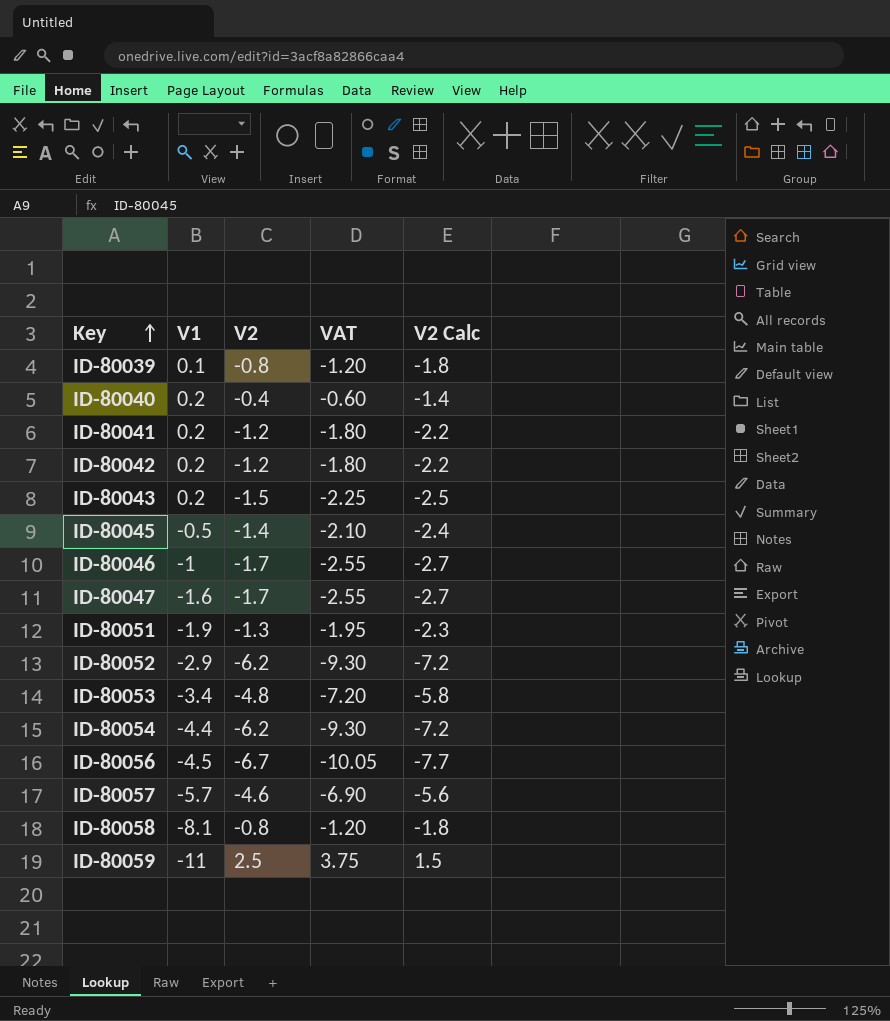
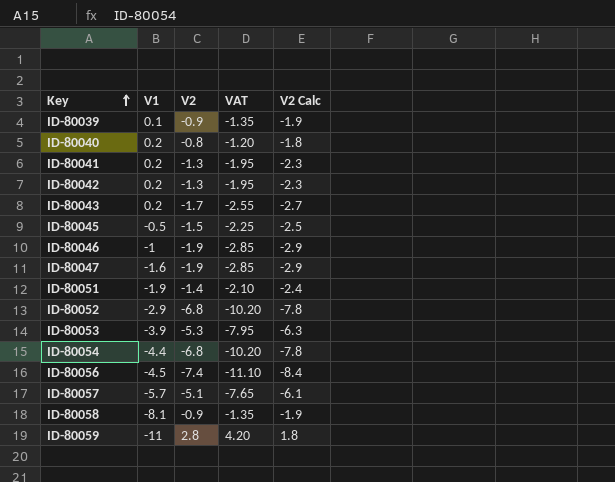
ID-80039 | V2: -0.8 -> -0.9
ID-80039 | VAT: -1.20 -> -1.35
ID-80039 | V2 Calc: -1.8 -> -1.9
ID-80040 | V2: -0.4 -> -0.8
ID-80040 | VAT: -0.60 -> -1.20
ID-80040 | V2 Calc: -1.4 -> -1.8
ID-80041 | V2: -1.2 -> -1.3
ID-80041 | VAT: -1.80 -> -1.95
ID-80041 | V2 Calc: -2.2 -> -2.3
ID-80042 | V2: -1.2 -> -1.3
ID-80042 | VAT: -1.80 -> -1.95
ID-80042 | V2 Calc: -2.2 -> -2.3
ID-80043 | V2: -1.5 -> -1.7
ID-80043 | VAT: -2.25 -> -2.55
ID-80043 | V2 Calc: -2.5 -> -2.7
ID-80045 | V2: -1.4 -> -1.5
ID-80045 | VAT: -2.10 -> -2.25
ID-80045 | V2 Calc: -2.4 -> -2.5
ID-80046 | V2: -1.7 -> -1.9
ID-80046 | VAT: -2.55 -> -2.85
ID-80046 | V2 Calc: -2.7 -> -2.9
ID-80047 | V2: -1.7 -> -1.9
ID-80047 | VAT: -2.55 -> -2.85
ID-80047 | V2 Calc: -2.7 -> -2.9
ID-80051 | V2: -1.3 -> -1.4
ID-80051 | VAT: -1.95 -> -2.10
ID-80051 | V2 Calc: -2.3 -> -2.4
ID-80052 | V2: -6.2 -> -6.8
ID-80052 | VAT: -9.30 -> -10.20
ID-80052 | V2 Calc: -7.2 -> -7.8
ID-80053 | V1: -3.4 -> -3.9
ID-80053 | V2: -4.8 -> -5.3
ID-80053 | VAT: -7.20 -> -7.95
ID-80053 | V2 Calc: -5.8 -> -6.3
ID-80054 | V2: -6.2 -> -6.8
ID-80054 | VAT: -9.30 -> -10.20
ID-80054 | V2 Calc: -7.2 -> -7.8
ID-80056 | V2: -6.7 -> -7.4
ID-80056 | VAT: -10.05 -> -11.10
ID-80056 | V2 Calc: -7.7 -> -8.4
ID-80057 | V2: -4.6 -> -5.1
ID-80057 | VAT: -6.90 -> -7.65
ID-80057 | V2 Calc: -5.6 -> -6.1
ID-80058 | V2: -0.8 -> -0.9
ID-80058 | VAT: -1.20 -> -1.35
ID-80058 | V2 Calc: -1.8 -> -1.9
ID-80059 | V2: 2.5 -> 2.8
ID-80059 | VAT: 3.75 -> 4.20
ID-80059 | V2 Calc: 1.5 -> 1.8

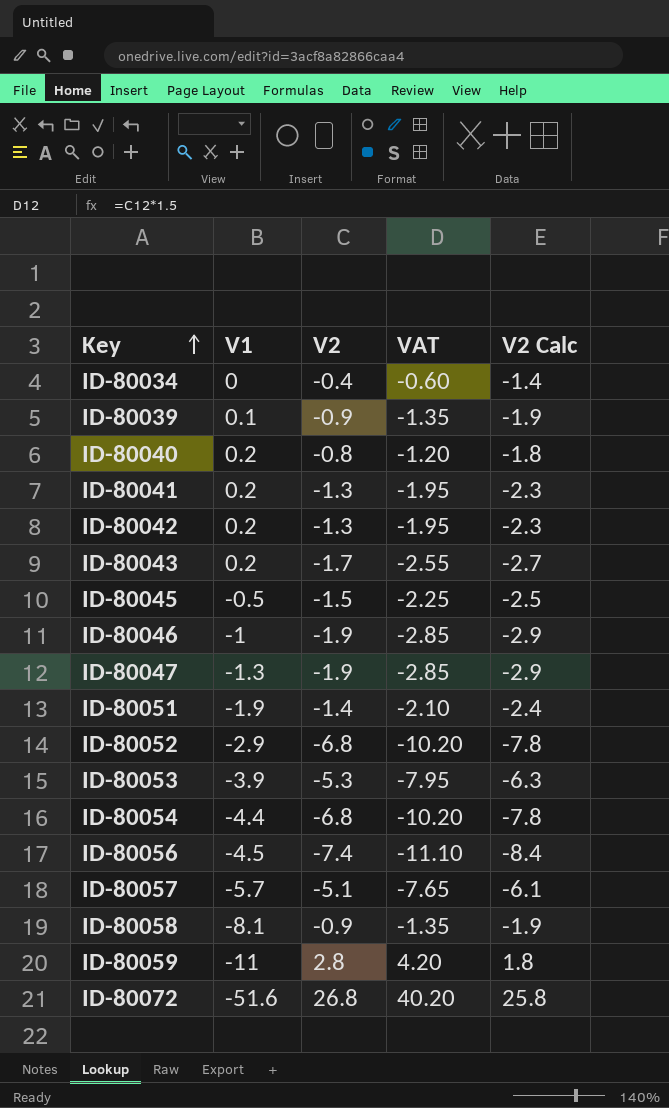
row ID-80034: none -> 0 | -0.4 | -0.60 | -1.4
ID-80047 | V1: -1.6 -> -1.3
row ID-80072: none -> -51.6 | 26.8 | 40.20 | 25.8

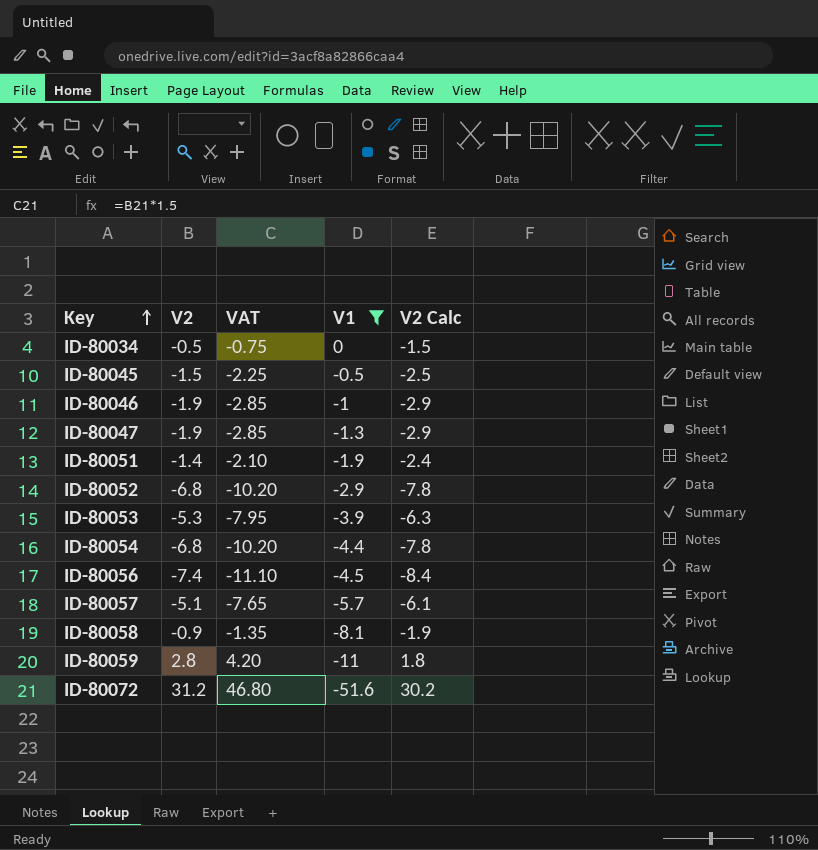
filter: none -> V1 <= 0
column V1 | position: 2 -> 4
ID-80034 | V2: -0.4 -> -0.5
ID-80034 | VAT: -0.60 -> -0.75
ID-80034 | V2 Calc: -1.4 -> -1.5
ID-80072 | V2: 26.8 -> 31.2
ID-80072 | VAT: 40.20 -> 46.80
ID-80072 | V2 Calc: 25.8 -> 30.2

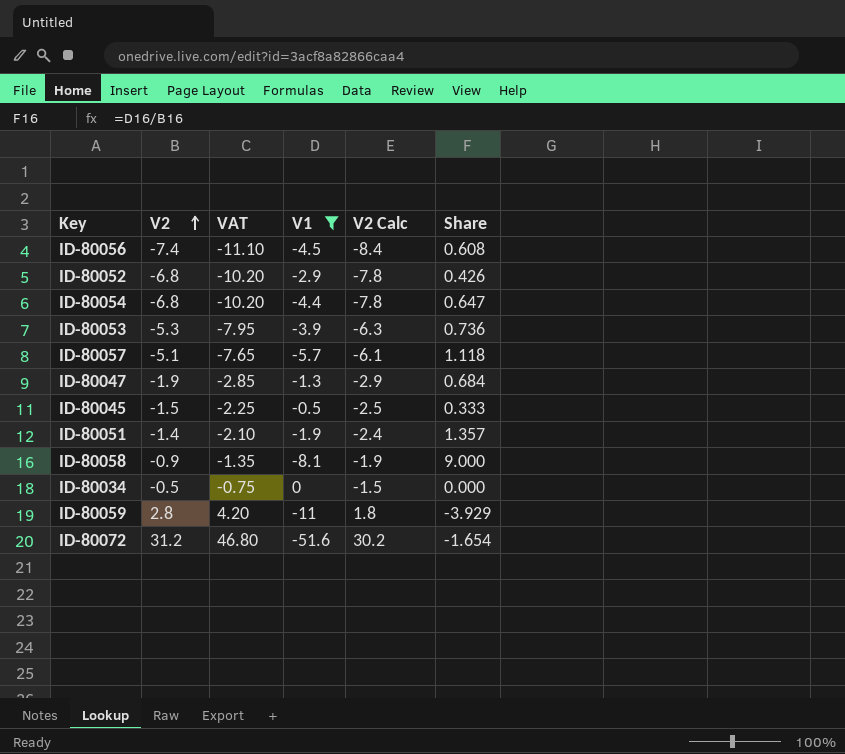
row order: Key ascending -> V2 ascending
column Share | formula: none -> [V1] / [V2]
row ID-80046: -1.9 | -2.85 | -1 | -2.9 -> none

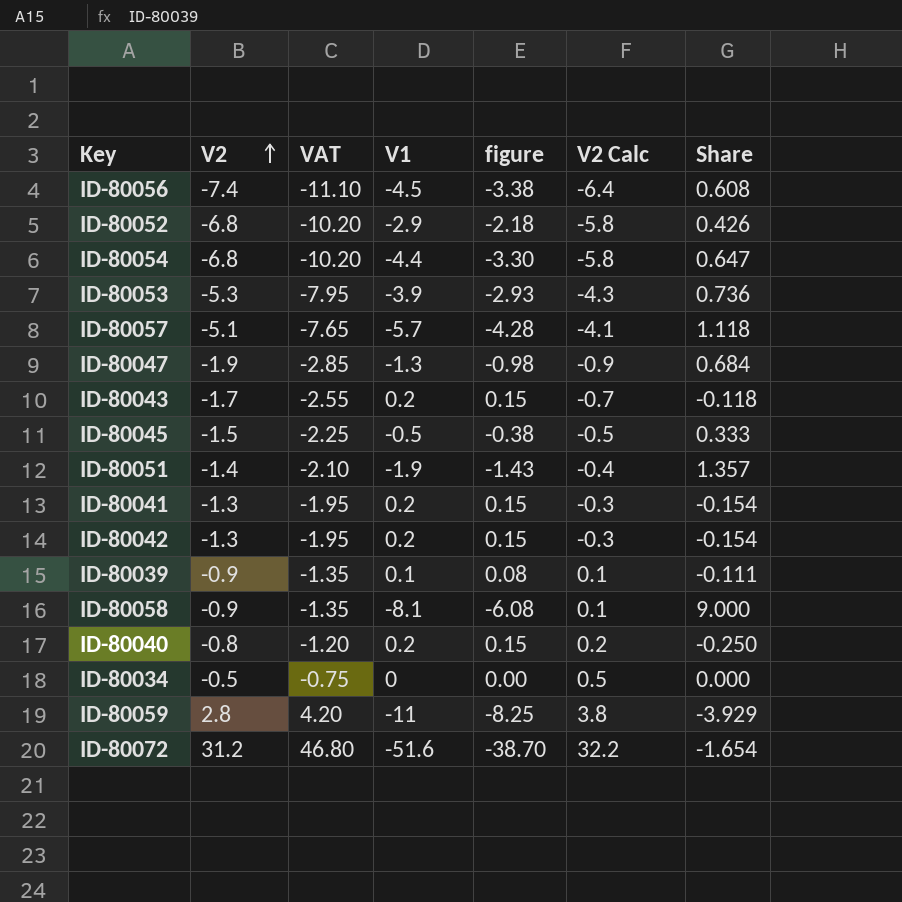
filter: V1 <= 0 -> none
column figure | formula: none -> [V1] * 0.75
column V2 Calc | formula: [V2] - 1 -> [V2] + 1

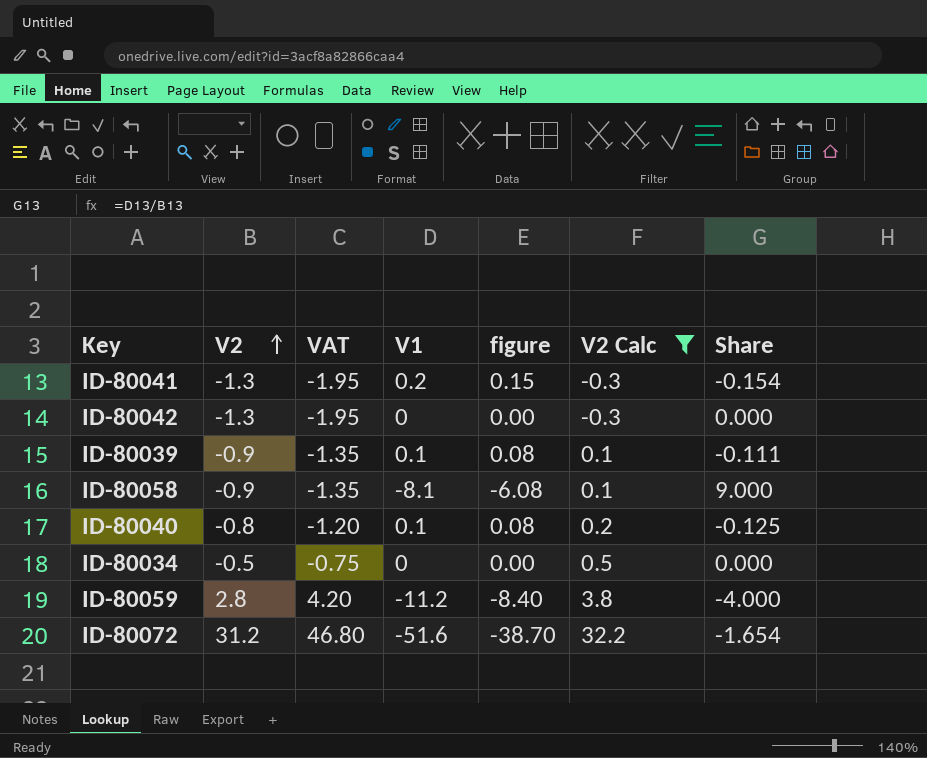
filter: none -> V2 Calc >= -0.3
ID-80042 | V1: 0.2 -> 0
ID-80042 | figure: 0.15 -> 0.00
ID-80042 | Share: -0.154 -> 0.000
ID-80040 | V1: 0.2 -> 0.1
ID-80040 | figure: 0.15 -> 0.08
ID-80040 | Share: -0.250 -> -0.125
ID-80059 | V1: -11 -> -11.2
ID-80059 | figure: -8.25 -> -8.40
ID-80059 | Share: -3.929 -> -4.000

